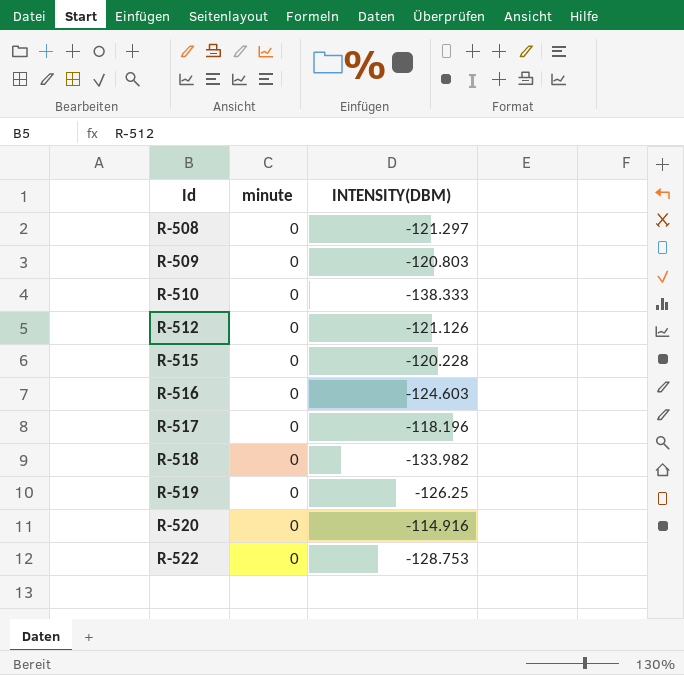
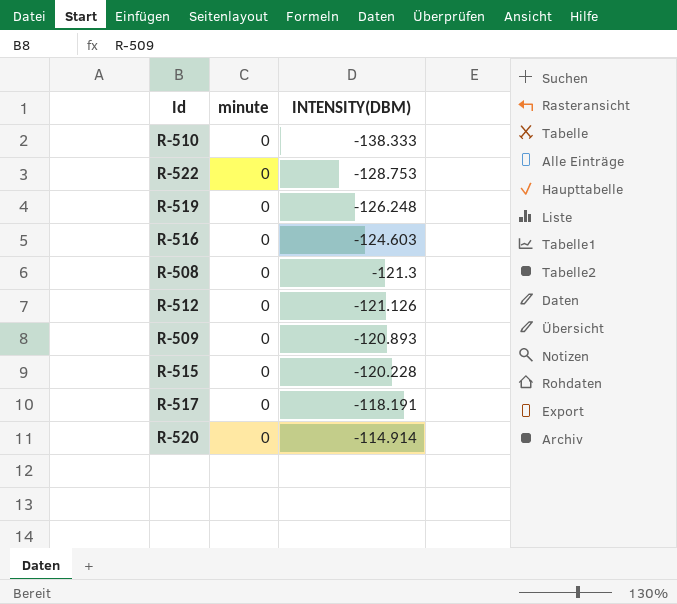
row order: Id ascending -> INTENSITY(DBM) ascending
row R-518: 0 | -133.982 -> none
R-519 | INTENSITY(DBM): -126.25 -> -126.248
R-508 | INTENSITY(DBM): -121.297 -> -121.3
R-509 | INTENSITY(DBM): -120.803 -> -120.893
R-517 | INTENSITY(DBM): -118.196 -> -118.191
R-520 | INTENSITY(DBM): -114.916 -> -114.914

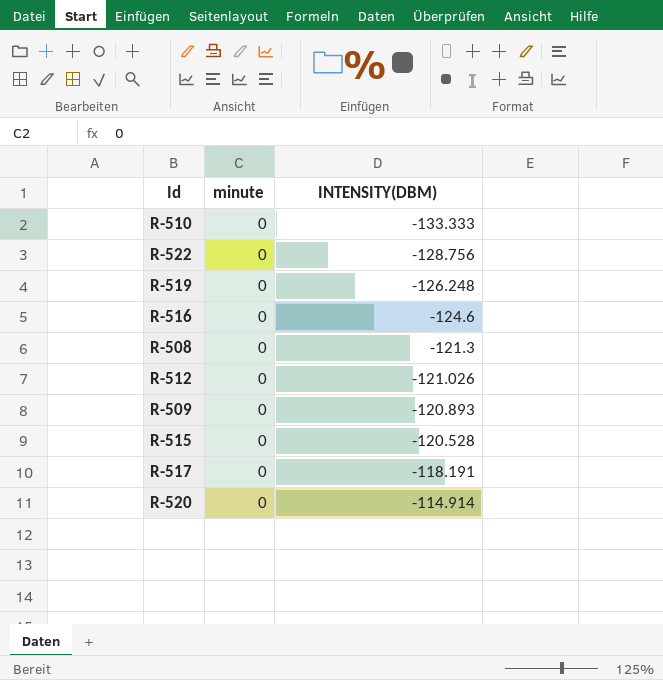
R-510 | INTENSITY(DBM): -138.333 -> -133.333
R-522 | INTENSITY(DBM): -128.753 -> -128.756
R-516 | INTENSITY(DBM): -124.603 -> -124.6
R-512 | INTENSITY(DBM): -121.126 -> -121.026
R-515 | INTENSITY(DBM): -120.228 -> -120.528

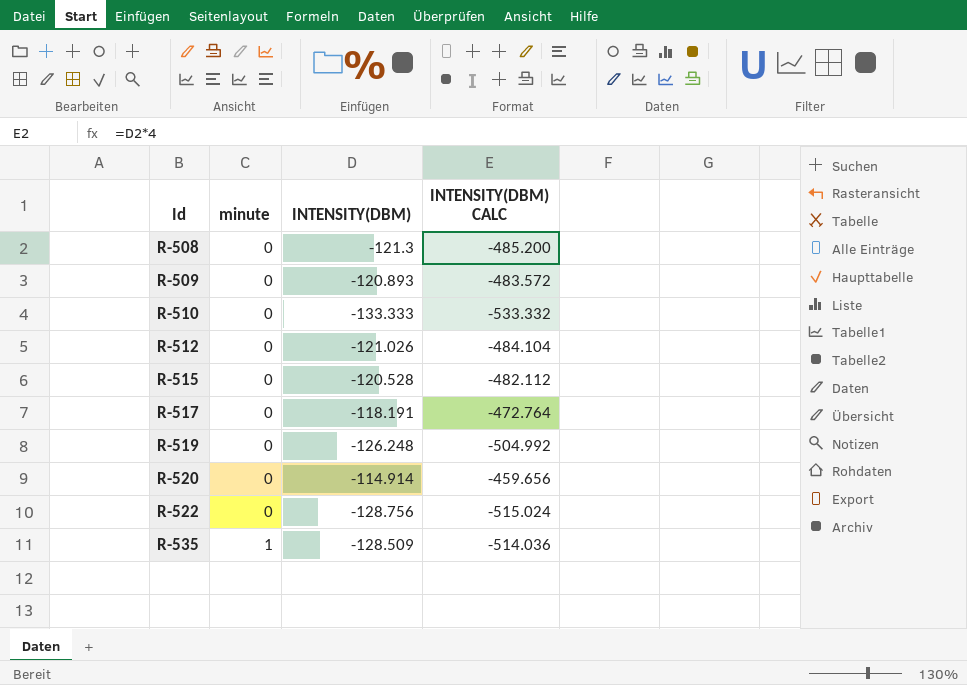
row order: INTENSITY(DBM) ascending -> Id ascending
column INTENSITY(DBM) CALC | formula: none -> [INTENSITY(DBM)] * 4
row R-516: 0 | -124.6 -> none
row R-535: none -> 1 | -128.509 | -514.036

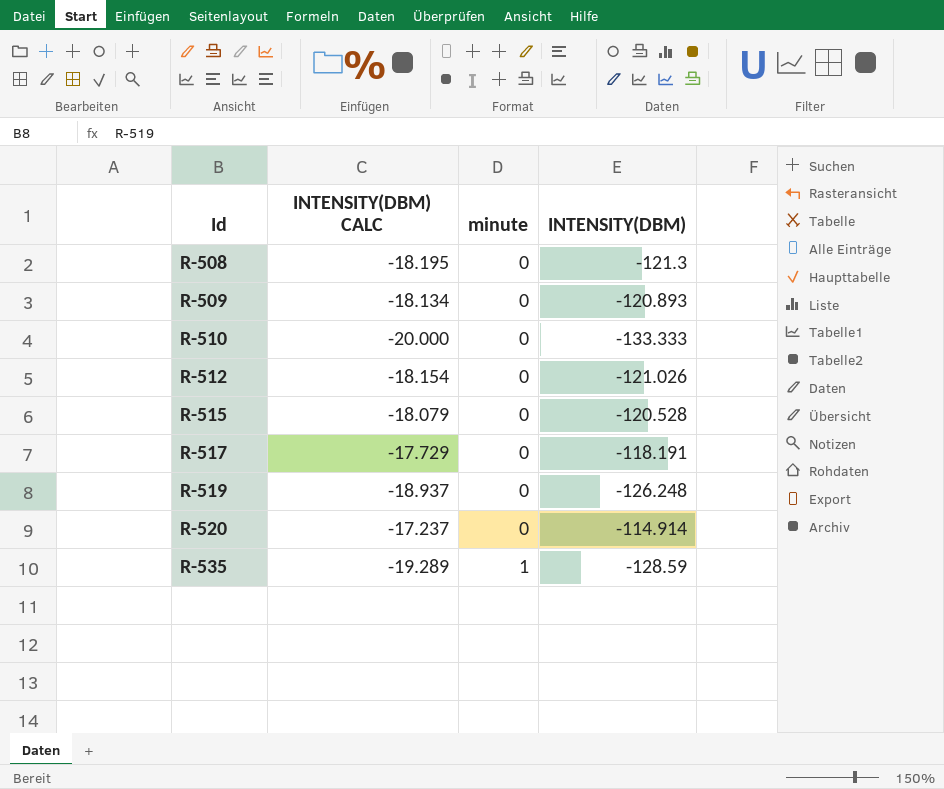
column INTENSITY(DBM) CALC | formula: [INTENSITY(DBM)] * 4 -> [INTENSITY(DBM)] * 0.15
column INTENSITY(DBM) CALC | position: 4 -> 2
row R-522: 0 | -128.756 | -515.024 -> none
R-535 | INTENSITY(DBM): -128.509 -> -128.59

